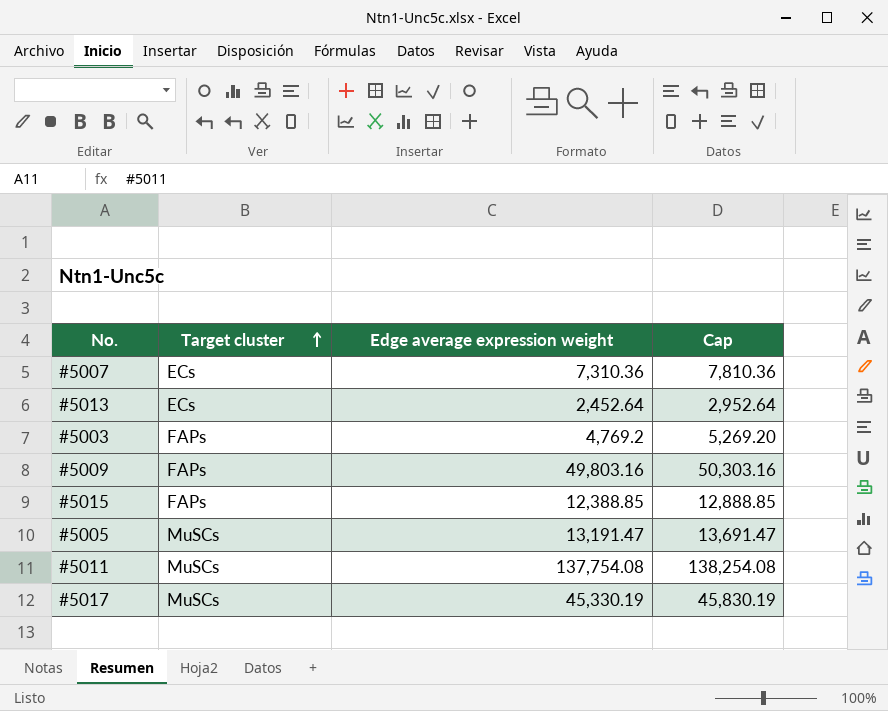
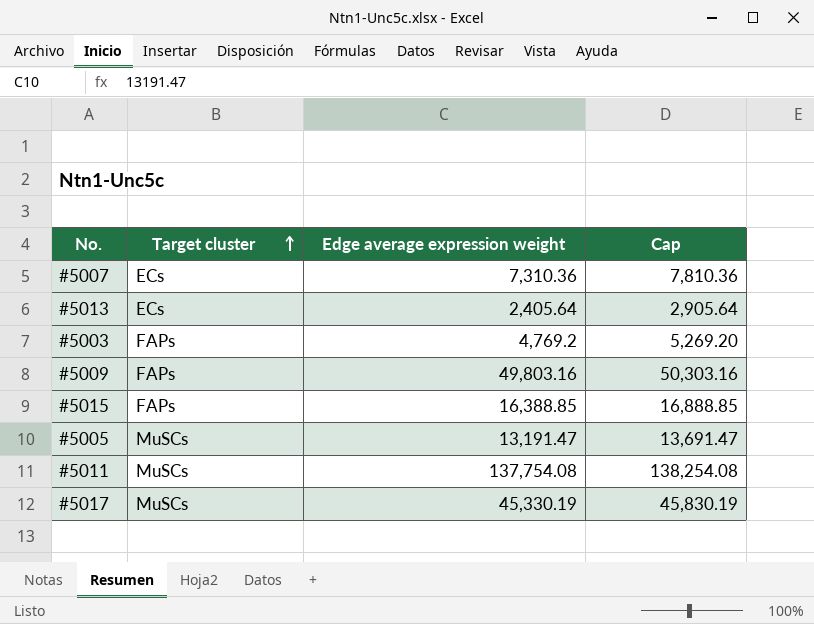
#5013 | Edge average expression weight: 2,452.64 -> 2,405.64
#5013 | Cap: 2,952.64 -> 2,905.64
#5015 | Edge average expression weight: 12,388.85 -> 16,388.85
#5015 | Cap: 12,888.85 -> 16,888.85

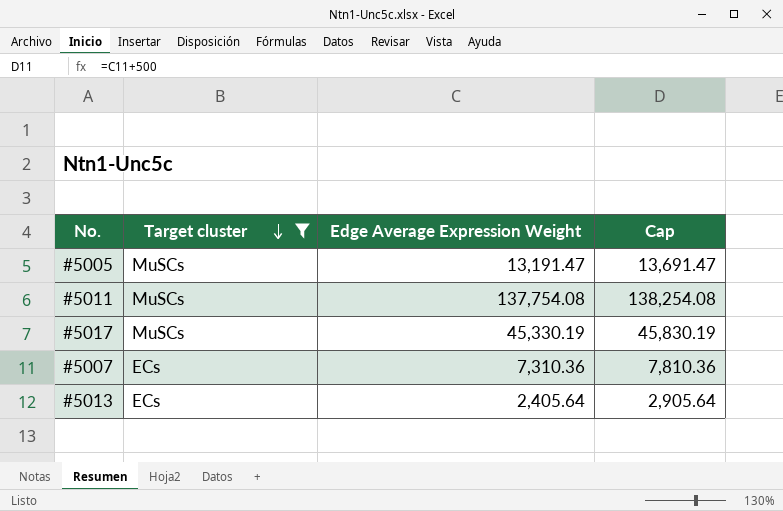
filter: none -> Target cluster != FAPs
row order: Target cluster ascending -> Target cluster descending
column name: Edge average expression weight -> Edge Average Expression Weight

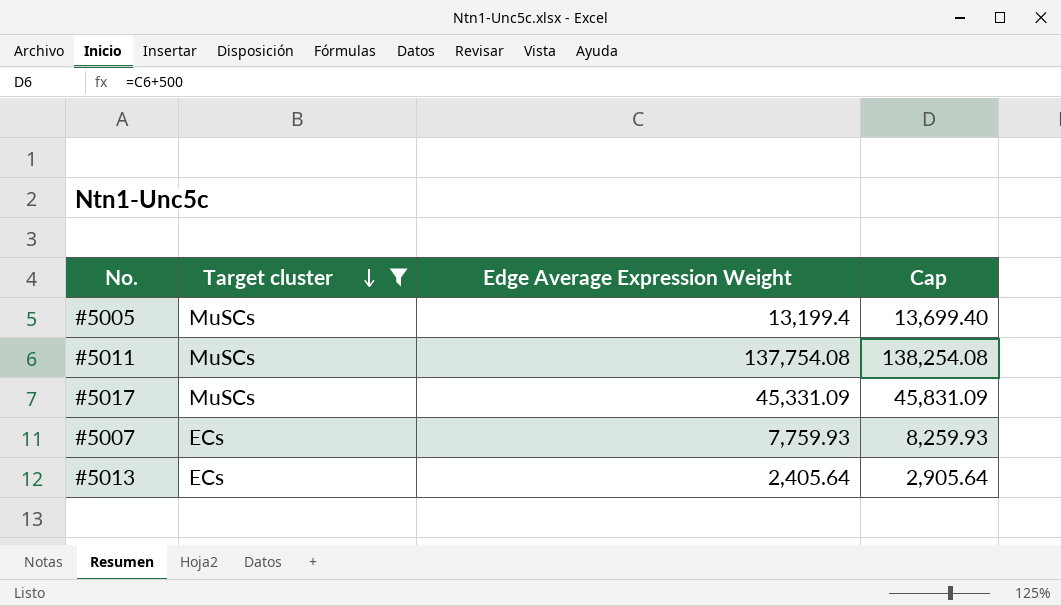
#5005 | Edge Average Expression Weight: 13,191.47 -> 13,199.4
#5005 | Cap: 13,691.47 -> 13,699.40
#5017 | Edge Average Expression Weight: 45,330.19 -> 45,331.09
#5017 | Cap: 45,830.19 -> 45,831.09
#5007 | Edge Average Expression Weight: 7,310.36 -> 7,759.93
#5007 | Cap: 7,810.36 -> 8,259.93

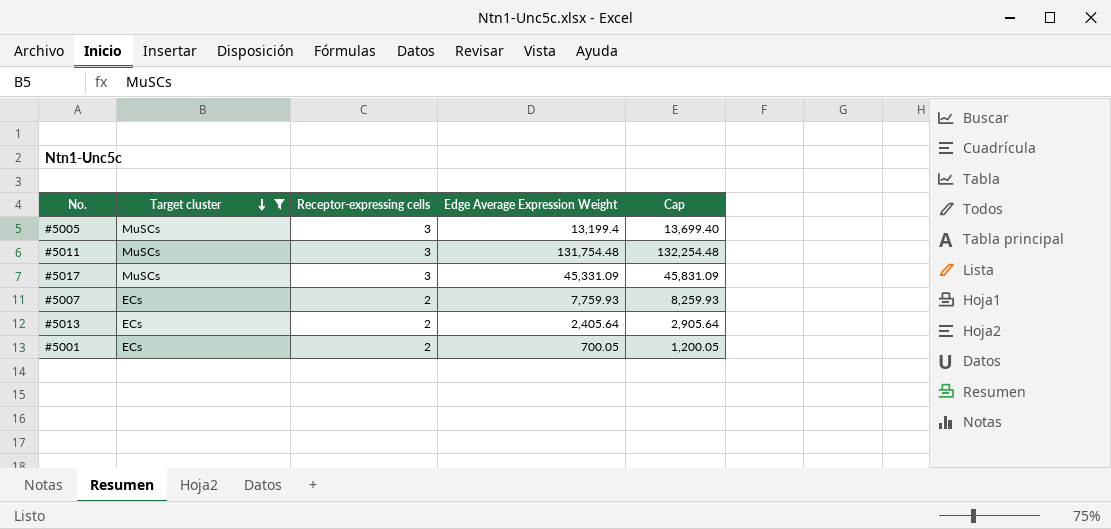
column Receptor-expressing cells | position: none -> 3
#5011 | Edge Average Expression Weight: 137,754.08 -> 131,754.48
#5011 | Cap: 138,254.08 -> 132,254.48
row #5001: none -> ECs | 2 | 700.05 | 1,200.05

